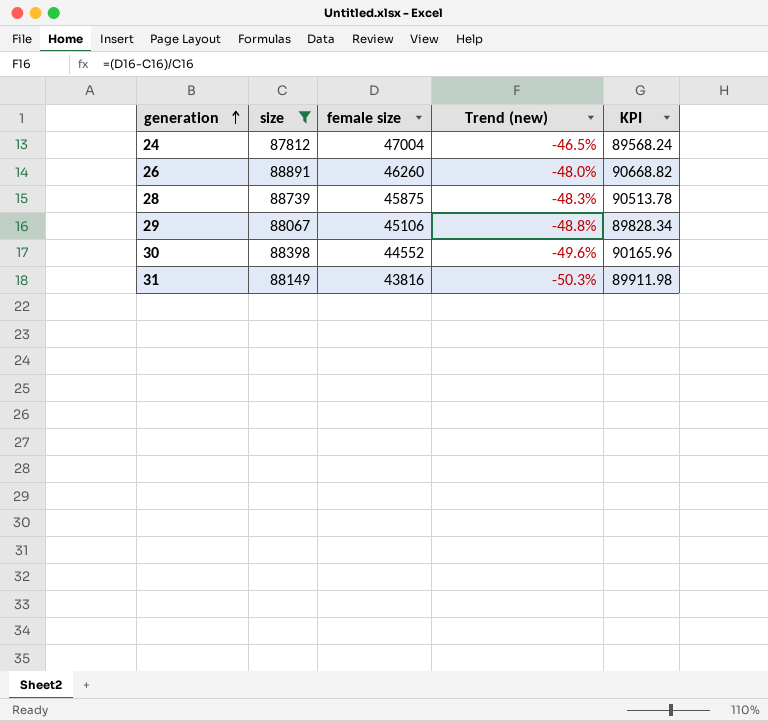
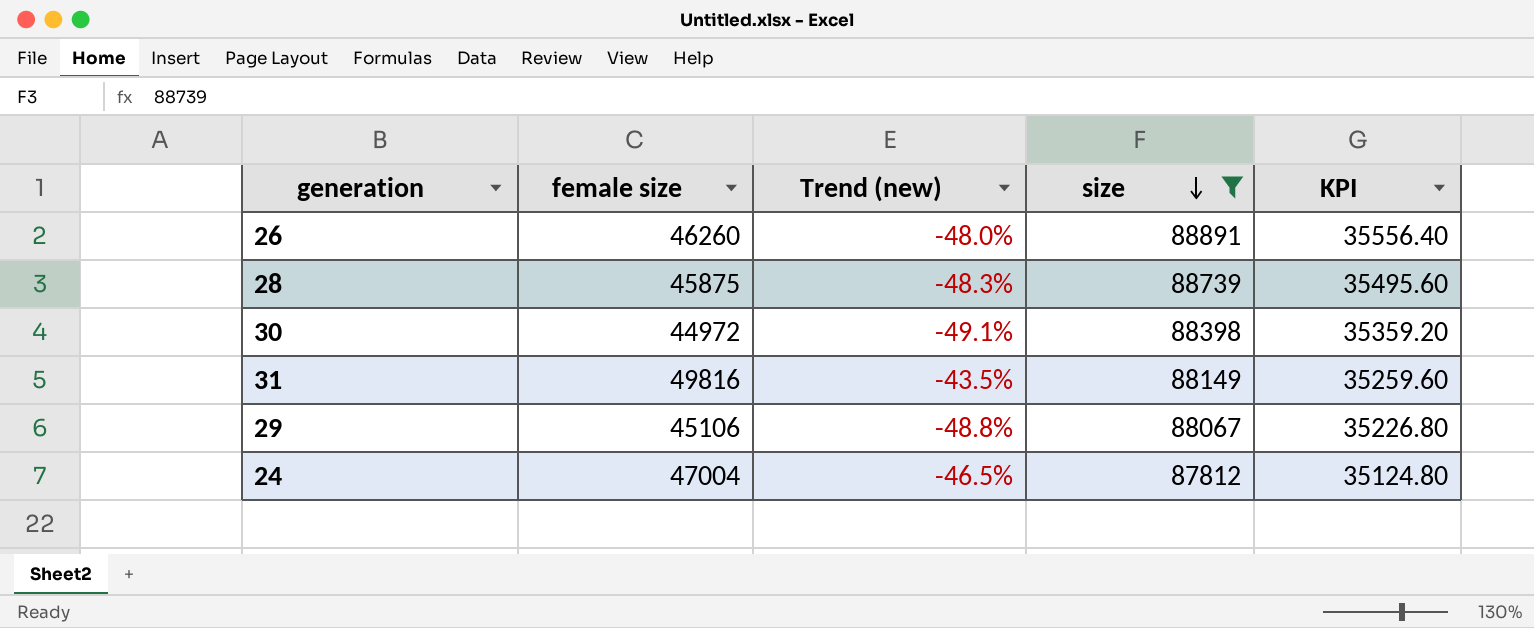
row order: generation ascending -> size descending
column size | position: 2 -> 4
column KPI | formula: [size] * 1.02 -> [size] * 0.4
30 | female size: 44552 -> 44972
30 | Trend (new): -49.6% -> -49.1%
31 | female size: 43816 -> 49816
31 | Trend (new): -50.3% -> -43.5%

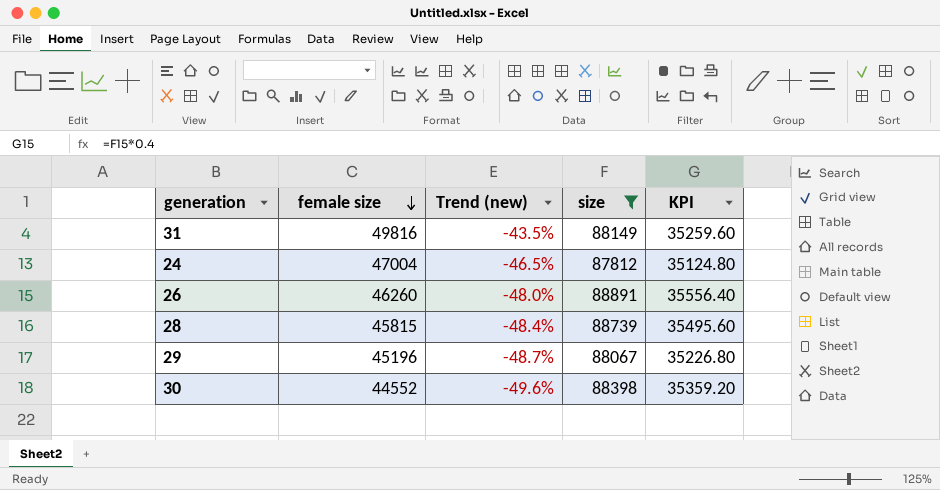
row order: size descending -> female size descending
28 | female size: 45875 -> 45815
28 | Trend (new): -48.3% -> -48.4%
29 | female size: 45106 -> 45196
29 | Trend (new): -48.8% -> -48.7%
30 | female size: 44972 -> 44552
30 | Trend (new): -49.1% -> -49.6%

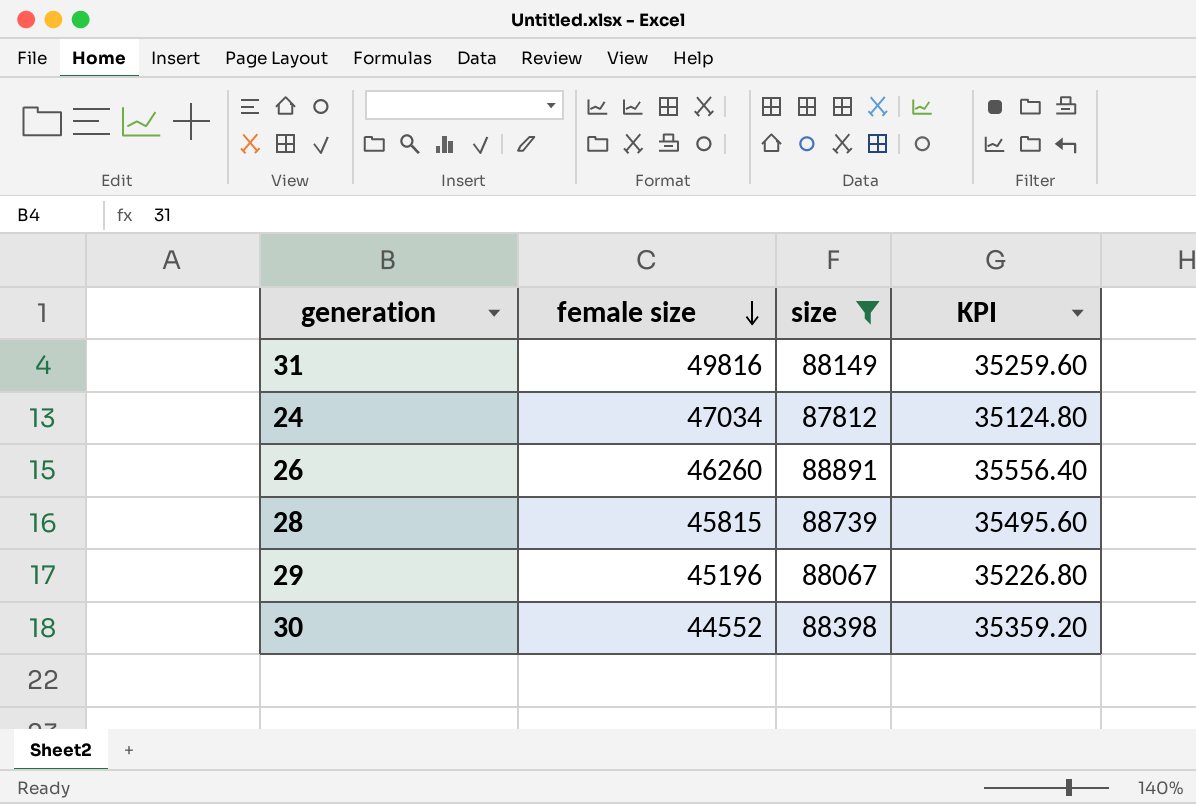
column Trend (new) | formula: ([female size] - [size]) / [size] -> none
24 | female size: 47004 -> 47034

